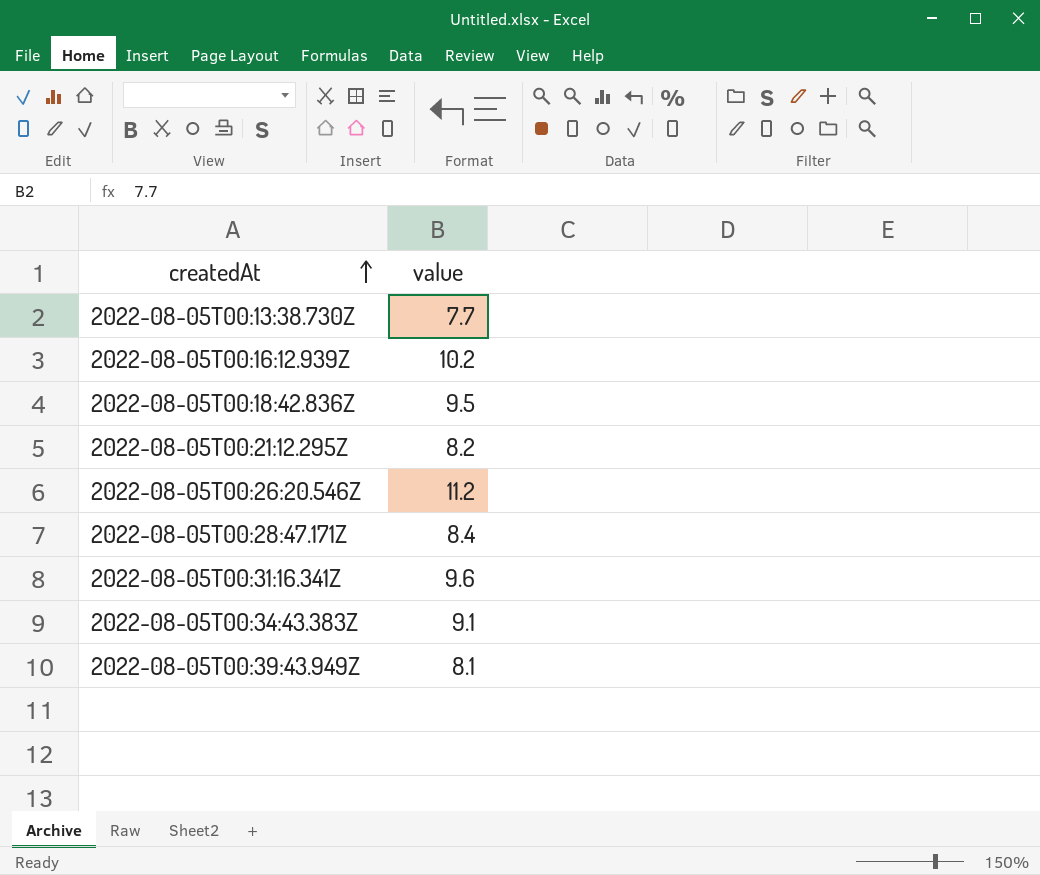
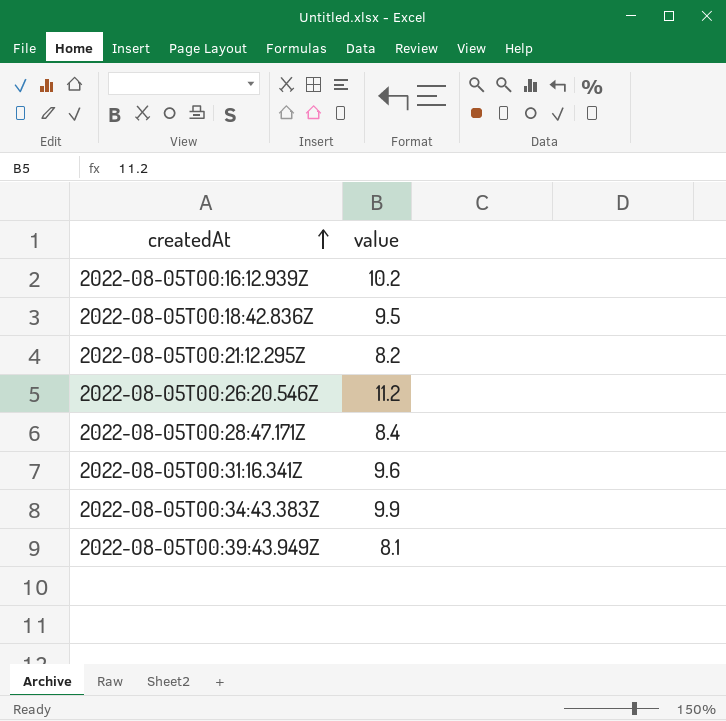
row 2022-08-05T00:13:38.730Z: 7.7 -> none
2022-08-05T00:34:43.383Z | value: 9.1 -> 9.9

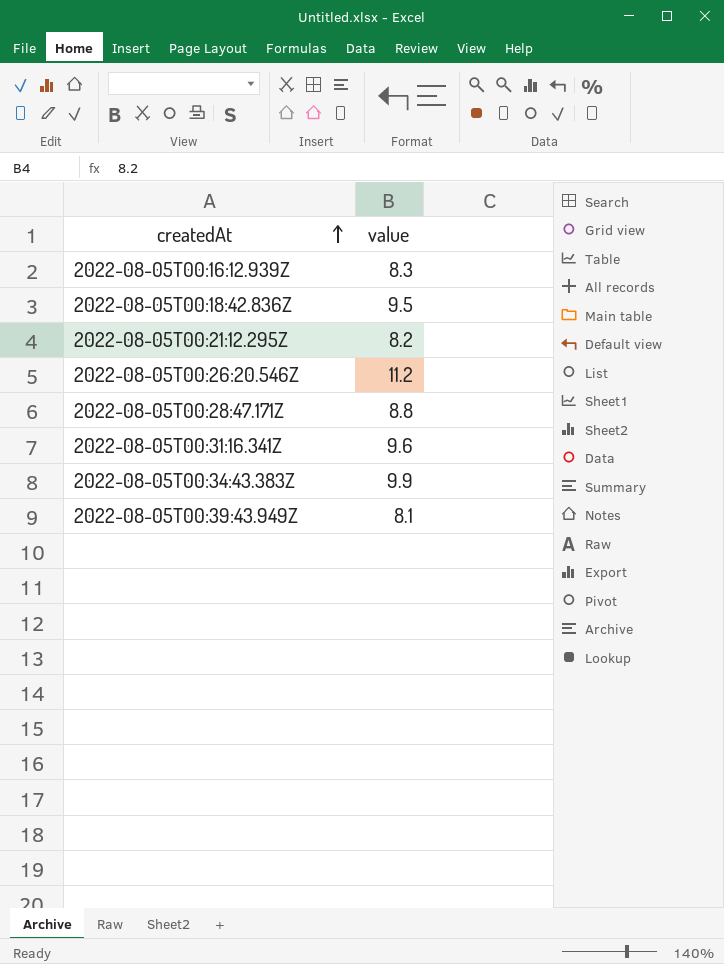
2022-08-05T00:16:12.939Z | value: 10.2 -> 8.3
2022-08-05T00:28:47.171Z | value: 8.4 -> 8.8

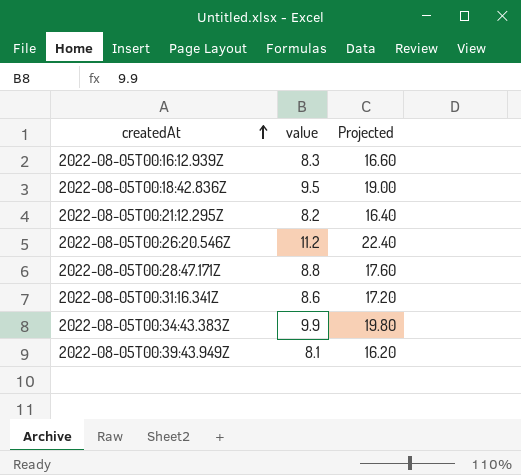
column Projected | formula: none -> [value] * 2
2022-08-05T00:31:16.341Z | value: 9.6 -> 8.6

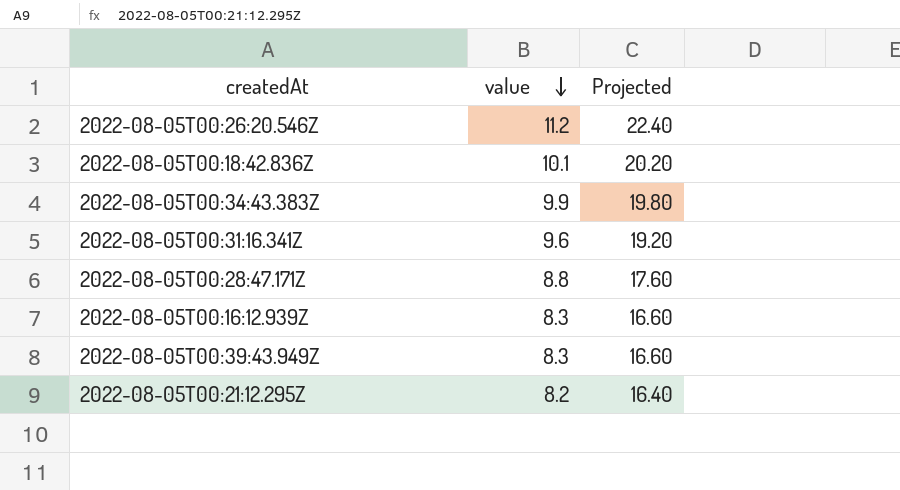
row order: createdAt ascending -> value descending
2022-08-05T00:18:42.836Z | value: 9.5 -> 10.1
2022-08-05T00:18:42.836Z | Projected: 19.00 -> 20.20
2022-08-05T00:31:16.341Z | value: 8.6 -> 9.6
2022-08-05T00:31:16.341Z | Projected: 17.20 -> 19.20
2022-08-05T00:39:43.949Z | value: 8.1 -> 8.3
2022-08-05T00:39:43.949Z | Projected: 16.20 -> 16.60

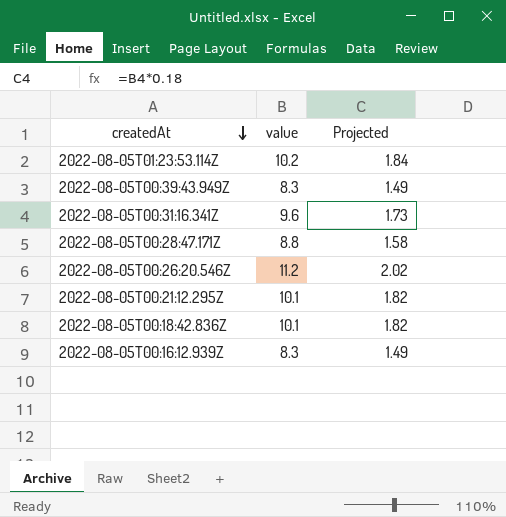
row order: value descending -> createdAt descending
column Projected | formula: [value] * 2 -> [value] * 0.18
row 2022-08-05T00:34:43.383Z: 9.9 | 19.80 -> none
row 2022-08-05T01:23:53.114Z: none -> 10.2 | 1.84
2022-08-05T00:21:12.295Z | value: 8.2 -> 10.1

